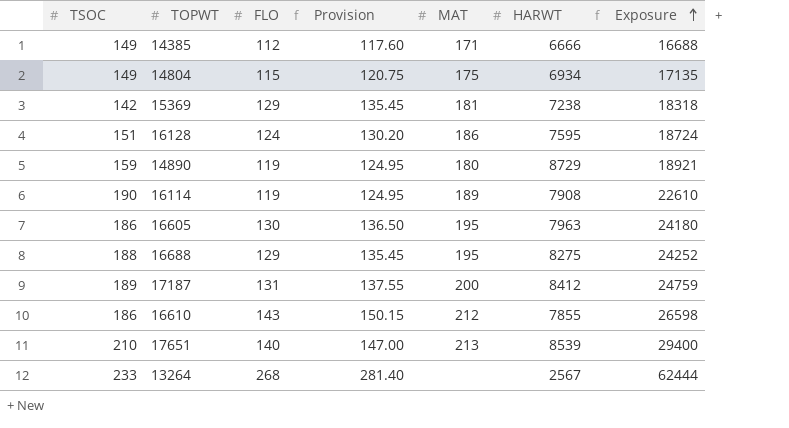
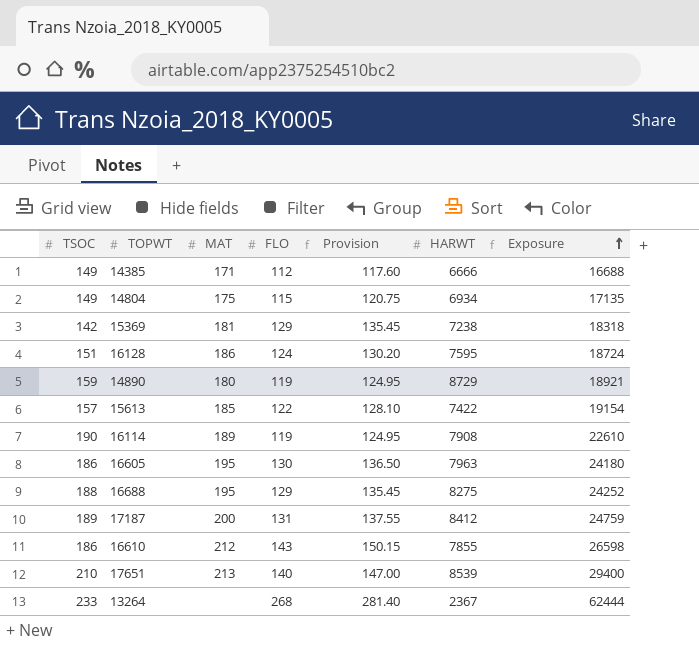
column MAT | position: 5 -> 3
row 15613: none -> 157 | 185 | 122 | 128.10 | 7422 | 19154
13264 | HARWT: 2567 -> 2367

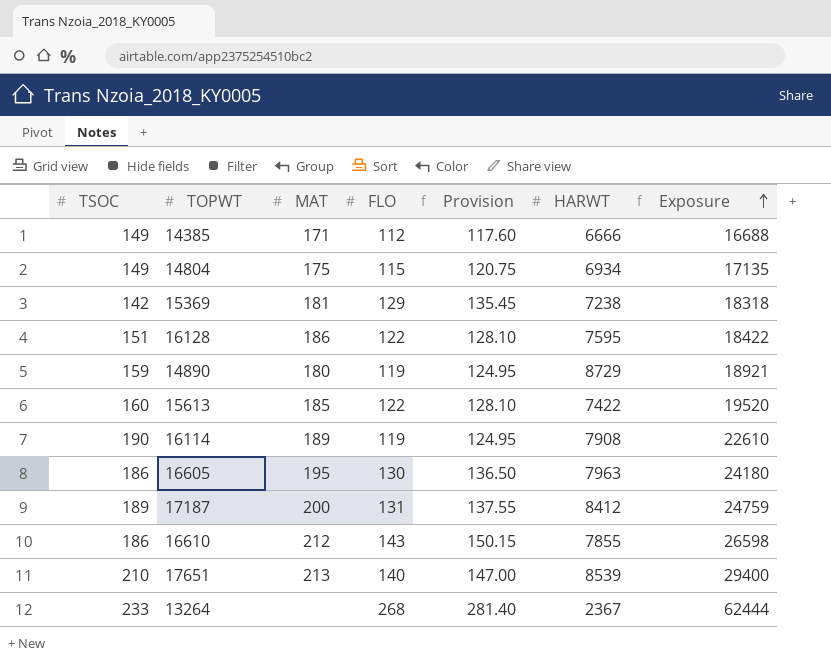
row 16688: 188 | 195 | 129 | 135.45 | 8275 | 24252 -> none
16128 | FLO: 124 -> 122
16128 | Provision: 130.20 -> 128.10
16128 | Exposure: 18724 -> 18422
15613 | TSOC: 157 -> 160
15613 | Exposure: 19154 -> 19520

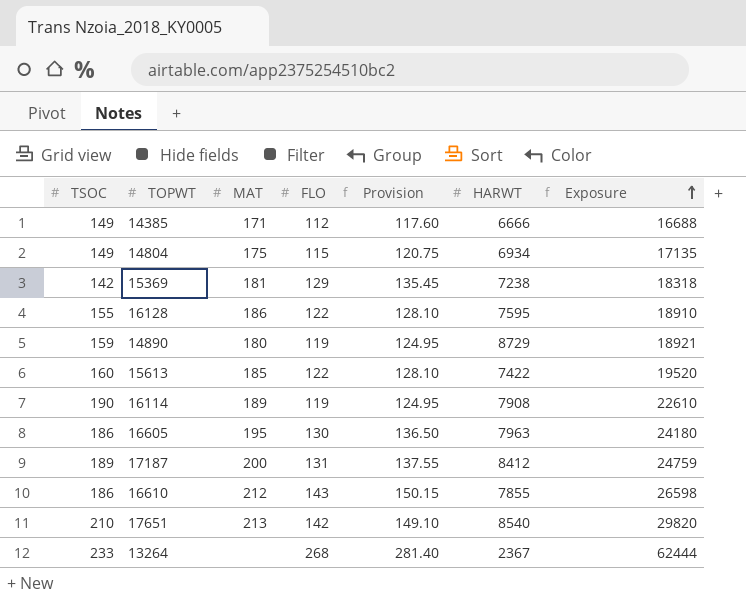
16128 | TSOC: 151 -> 155
16128 | Exposure: 18422 -> 18910
17651 | FLO: 140 -> 142
17651 | Provision: 147.00 -> 149.10
17651 | HARWT: 8539 -> 8540
17651 | Exposure: 29400 -> 29820

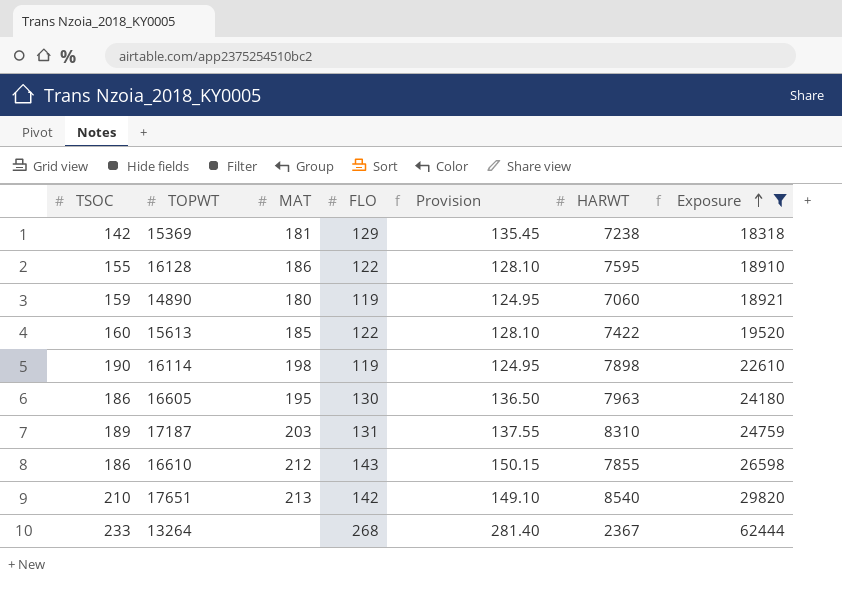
filter: none -> Exposure >= 18318
14890 | HARWT: 8729 -> 7060
16114 | MAT: 189 -> 198
16114 | HARWT: 7908 -> 7898
17187 | MAT: 200 -> 203
17187 | HARWT: 8412 -> 8310

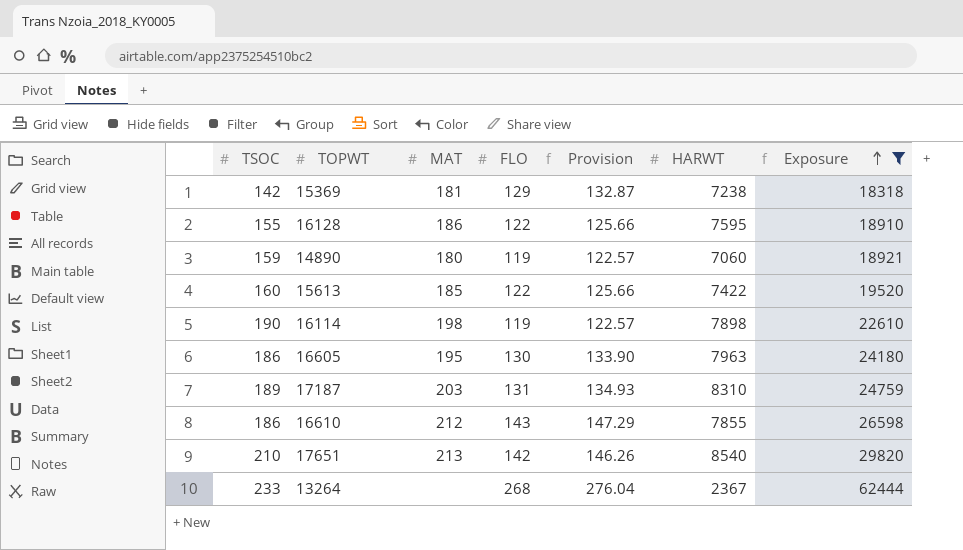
column Provision | formula: [FLO] * 1.05 -> [FLO] * 1.03

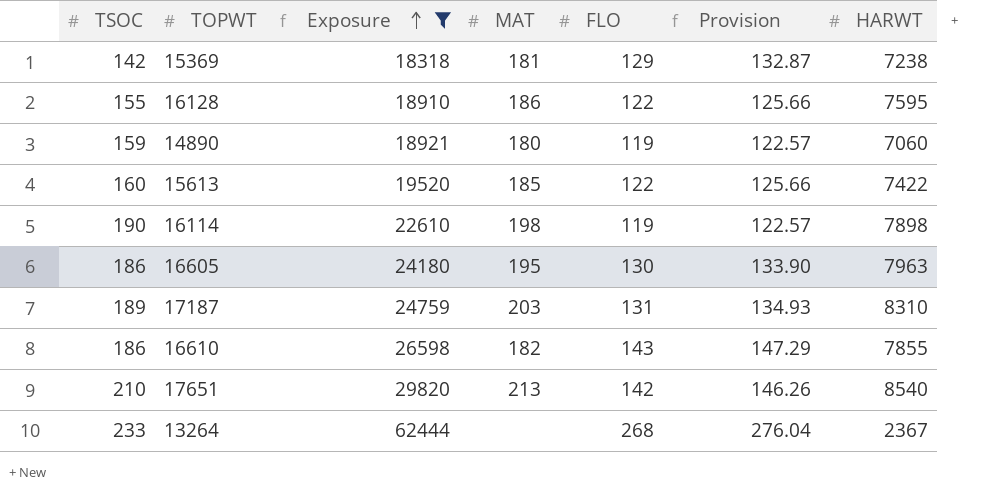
column Exposure | position: 7 -> 3
16610 | MAT: 212 -> 182

